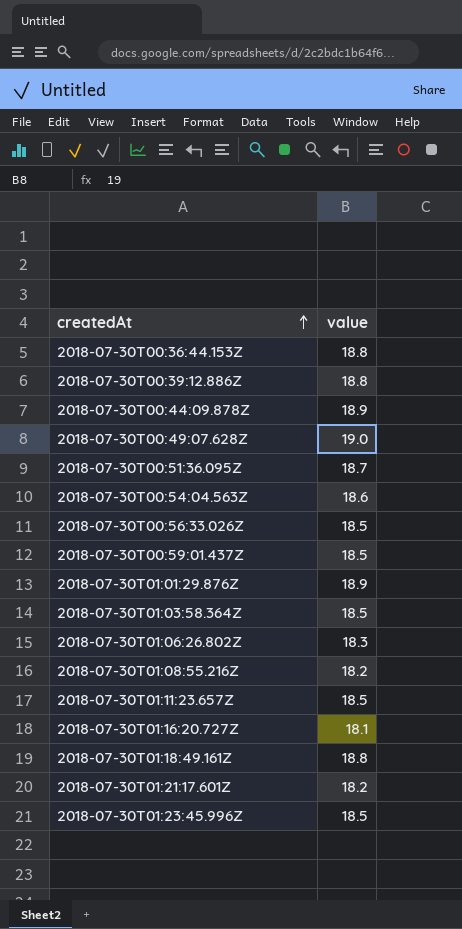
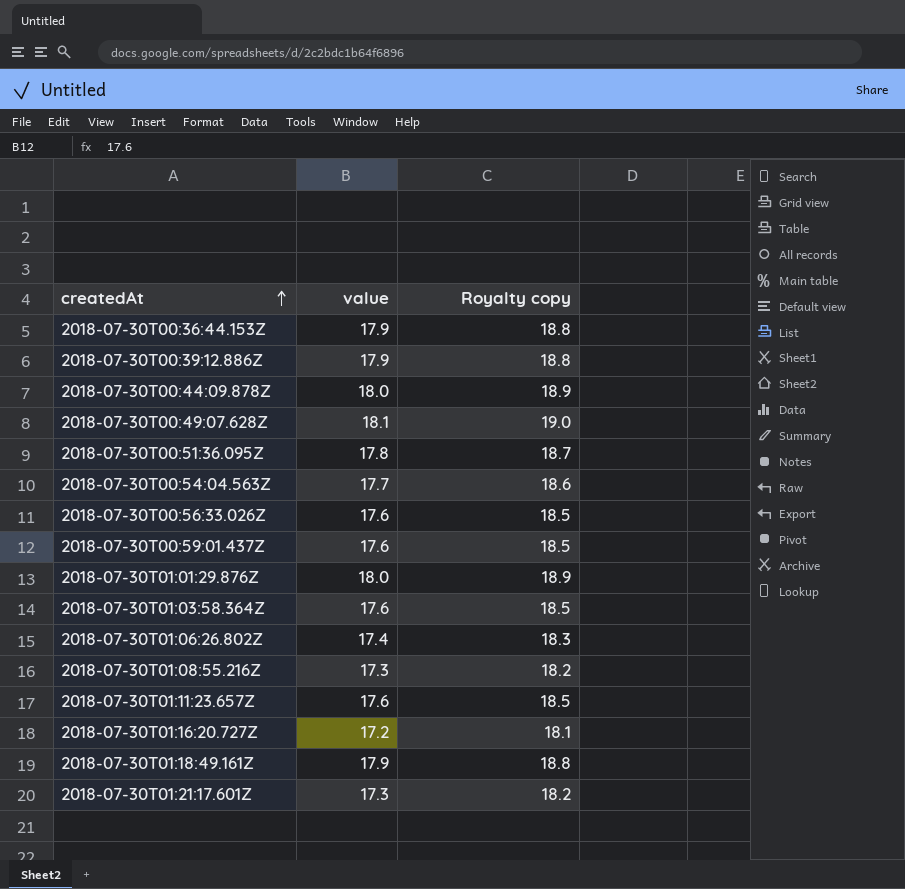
column Royalty copy | formula: none -> [value] * 1.05
row 2018-07-30T01:23:45.996Z: 18.5 -> none
2018-07-30T00:36:44.153Z | value: 18.8 -> 17.9
2018-07-30T00:39:12.886Z | value: 18.8 -> 17.9
2018-07-30T00:44:09.878Z | value: 18.9 -> 18.0
2018-07-30T00:49:07.628Z | value: 19.0 -> 18.1
2018-07-30T00:51:36.095Z | value: 18.7 -> 17.8
2018-07-30T00:54:04.563Z | value: 18.6 -> 17.7
2018-07-30T00:56:33.026Z | value: 18.5 -> 17.6
2018-07-30T00:59:01.437Z | value: 18.5 -> 17.6
2018-07-30T01:01:29.876Z | value: 18.9 -> 18.0
2018-07-30T01:03:58.364Z | value: 18.5 -> 17.6
2018-07-30T01:06:26.802Z | value: 18.3 -> 17.4
2018-07-30T01:08:55.216Z | value: 18.2 -> 17.3
2018-07-30T01:11:23.657Z | value: 18.5 -> 17.6
2018-07-30T01:16:20.727Z | value: 18.1 -> 17.2
2018-07-30T01:18:49.161Z | value: 18.8 -> 17.9
2018-07-30T01:21:17.601Z | value: 18.2 -> 17.3

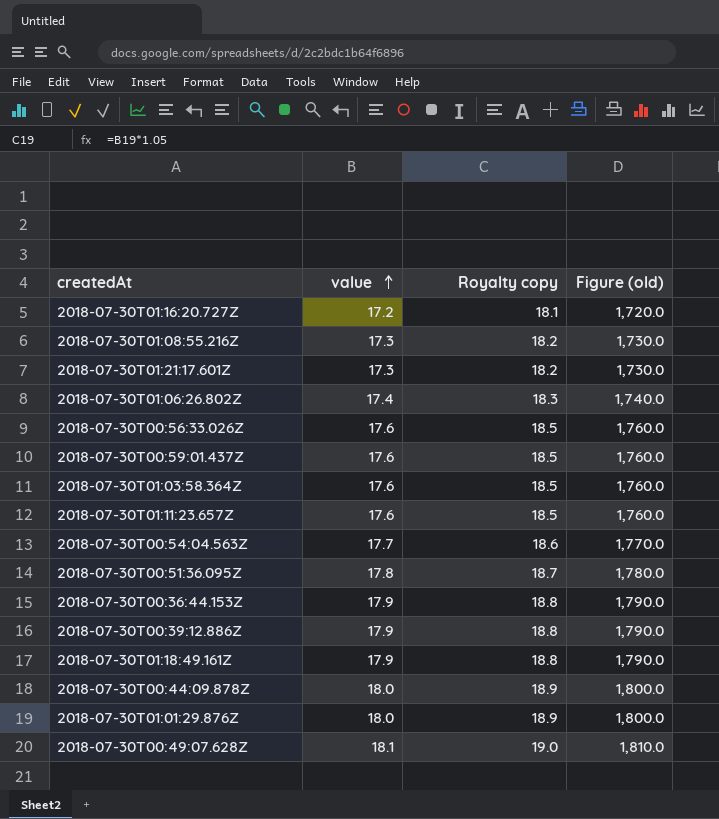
row order: createdAt ascending -> value ascending
column Figure (old) | formula: none -> [value] * 100

